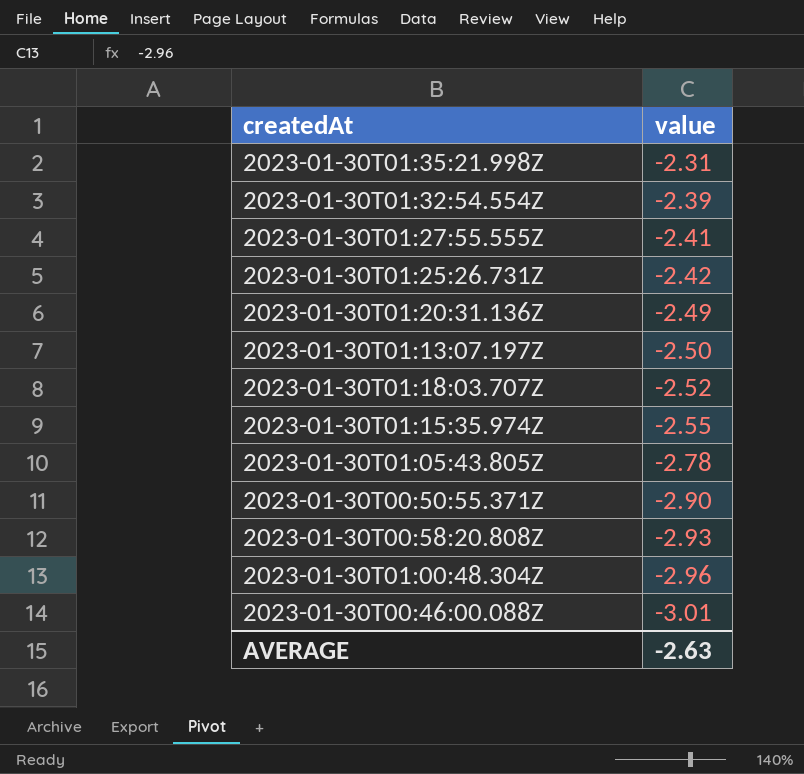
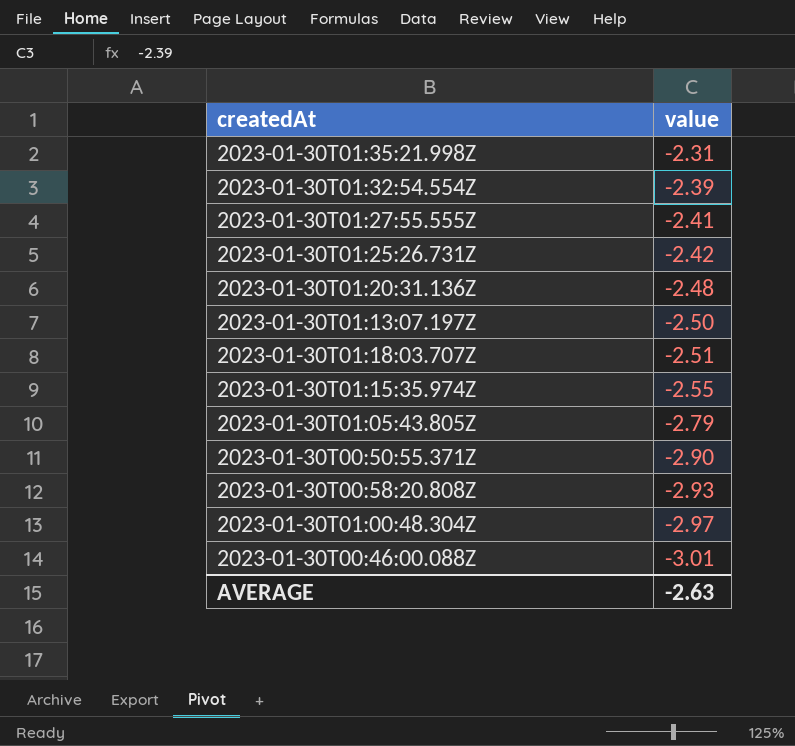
2023-01-30T01:20:31.136Z | value: -2.49 -> -2.48
2023-01-30T01:18:03.707Z | value: -2.52 -> -2.51
2023-01-30T01:05:43.805Z | value: -2.78 -> -2.79
2023-01-30T01:00:48.304Z | value: -2.96 -> -2.97

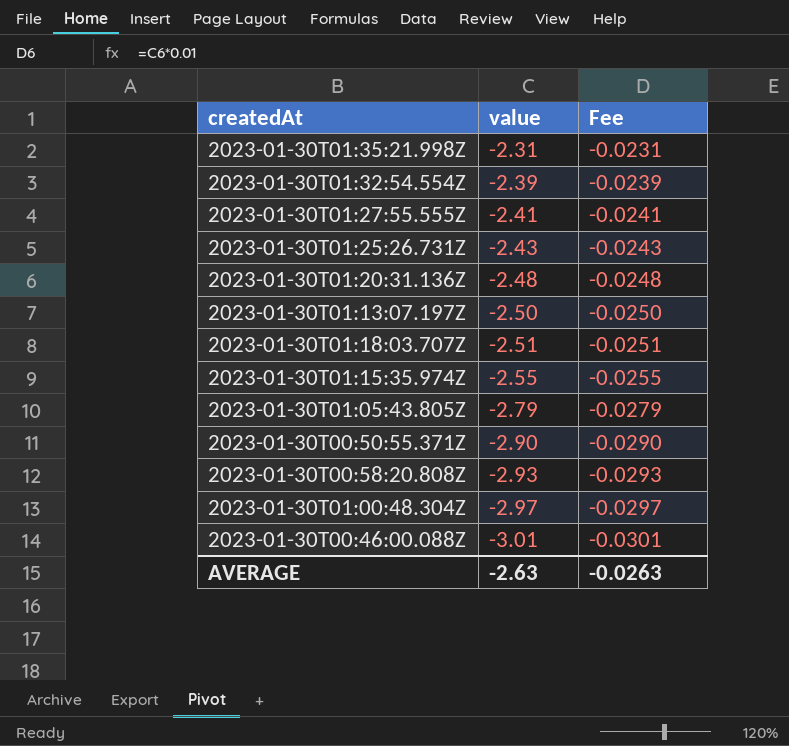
column Fee | formula: none -> [value] * 0.01
2023-01-30T01:25:26.731Z | value: -2.42 -> -2.43

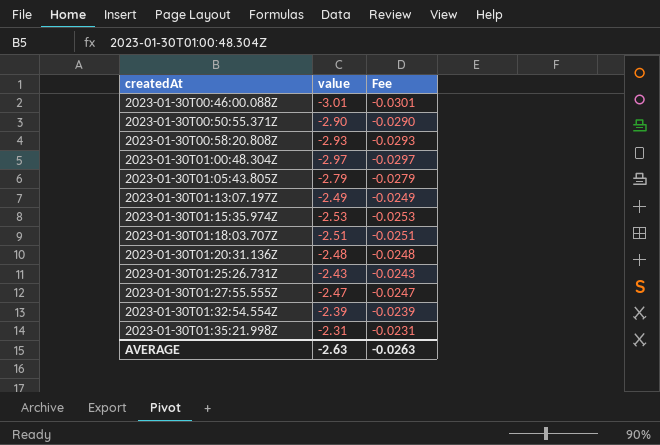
row order: value descending -> createdAt ascending
2023-01-30T01:13:07.197Z | value: -2.50 -> -2.49
2023-01-30T01:13:07.197Z | Fee: -0.0250 -> -0.0249
2023-01-30T01:15:35.974Z | value: -2.55 -> -2.53
2023-01-30T01:15:35.974Z | Fee: -0.0255 -> -0.0253
2023-01-30T01:27:55.555Z | value: -2.41 -> -2.47
2023-01-30T01:27:55.555Z | Fee: -0.0241 -> -0.0247

